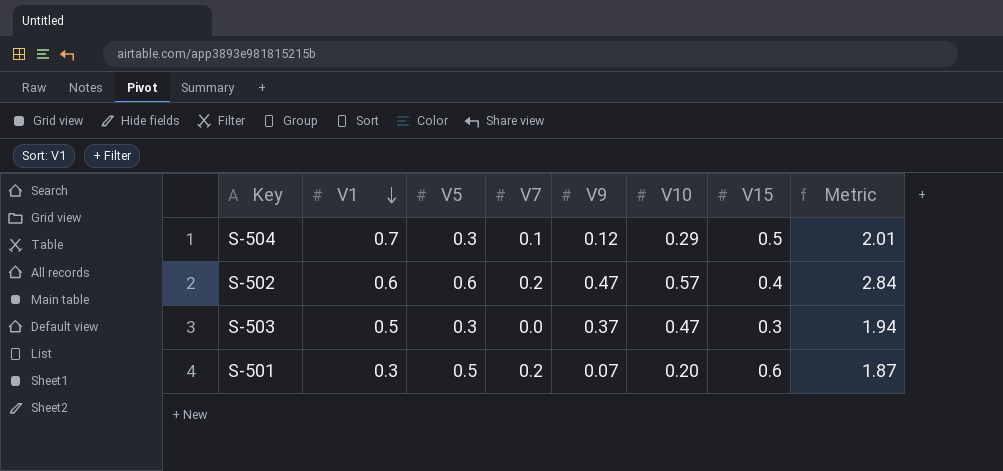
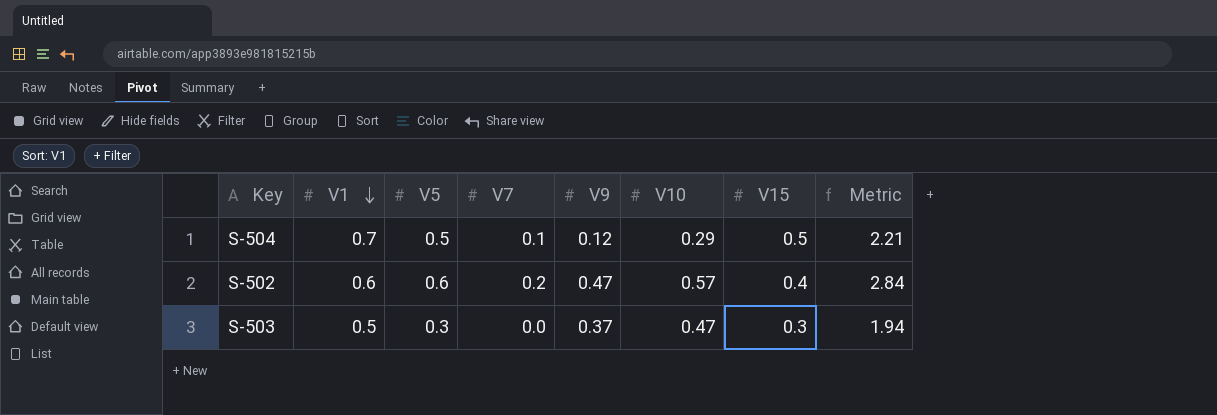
row S-501: 0.3 | 0.5 | 0.2 | 0.07 | 0.20 | 0.6 | 1.87 -> none
S-504 | V5: 0.3 -> 0.5
S-504 | Metric: 2.01 -> 2.21

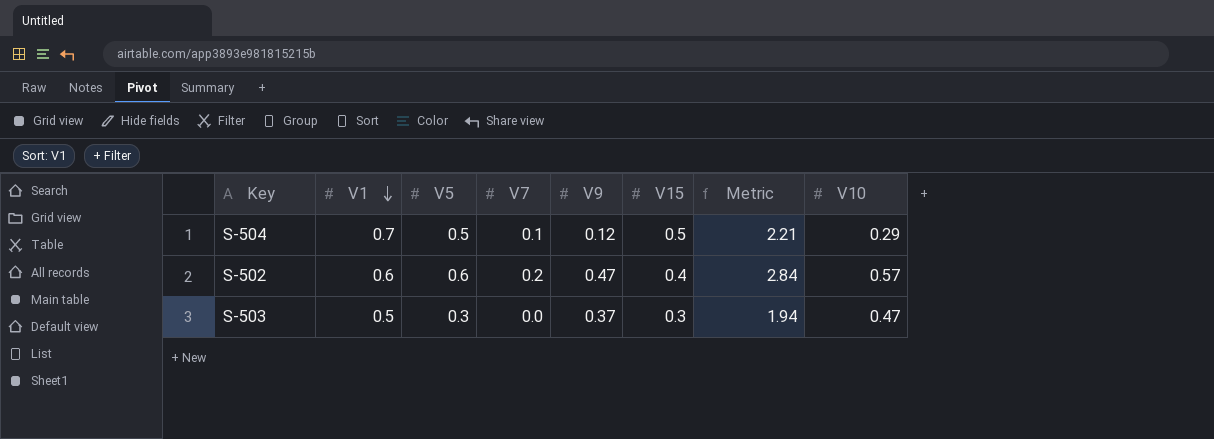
column V10 | position: 6 -> 8

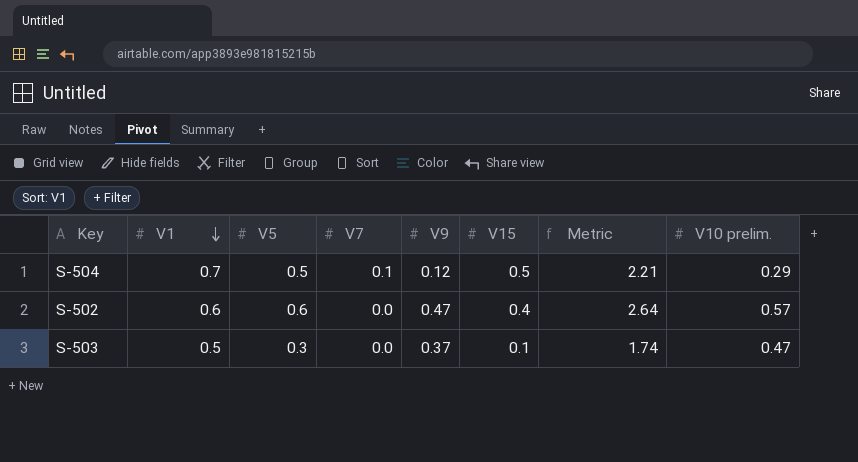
column name: V10 -> V10 prelim.
S-502 | V7: 0.2 -> 0.0
S-502 | Metric: 2.84 -> 2.64
S-503 | V15: 0.3 -> 0.1
S-503 | Metric: 1.94 -> 1.74

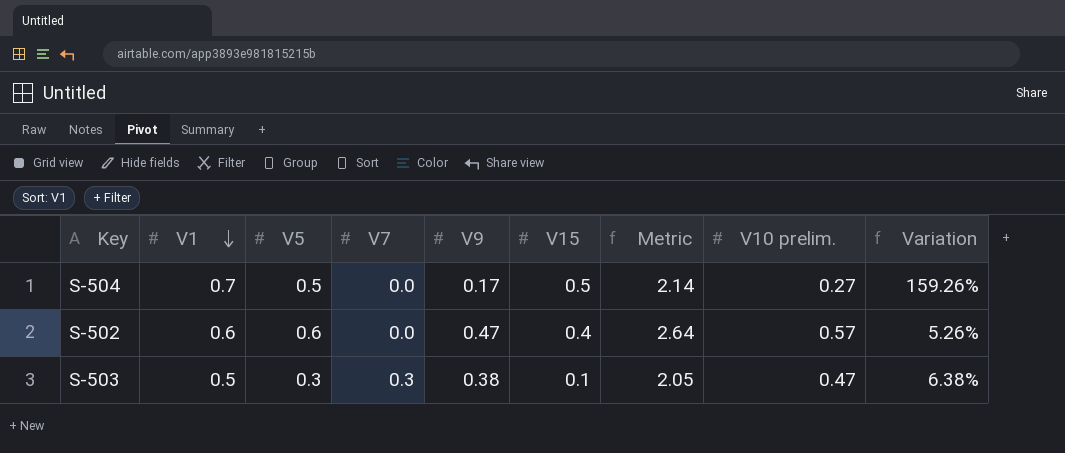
column Variation | formula: none -> ([V1] - [V10 prelim.]) / [V10 prelim.]
S-504 | V7: 0.1 -> 0.0
S-504 | V9: 0.12 -> 0.17
S-504 | Metric: 2.21 -> 2.14
S-504 | V10 prelim.: 0.29 -> 0.27
S-503 | V7: 0.0 -> 0.3
S-503 | V9: 0.37 -> 0.38
S-503 | Metric: 1.74 -> 2.05

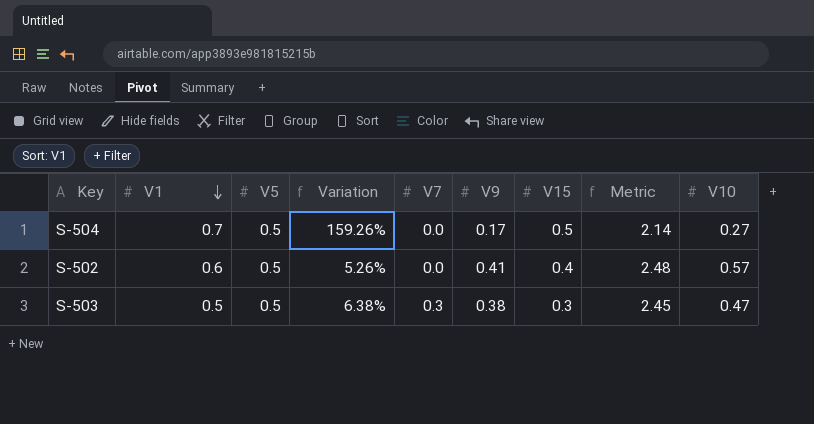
column Variation | position: 9 -> 4
column name: V10 prelim. -> V10
S-502 | V5: 0.6 -> 0.5
S-502 | V9: 0.47 -> 0.41
S-502 | Metric: 2.64 -> 2.48
S-503 | V5: 0.3 -> 0.5
S-503 | V15: 0.1 -> 0.3
S-503 | Metric: 2.05 -> 2.45

